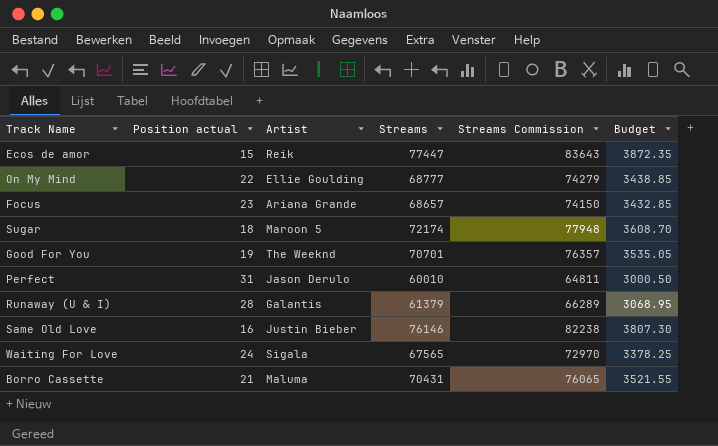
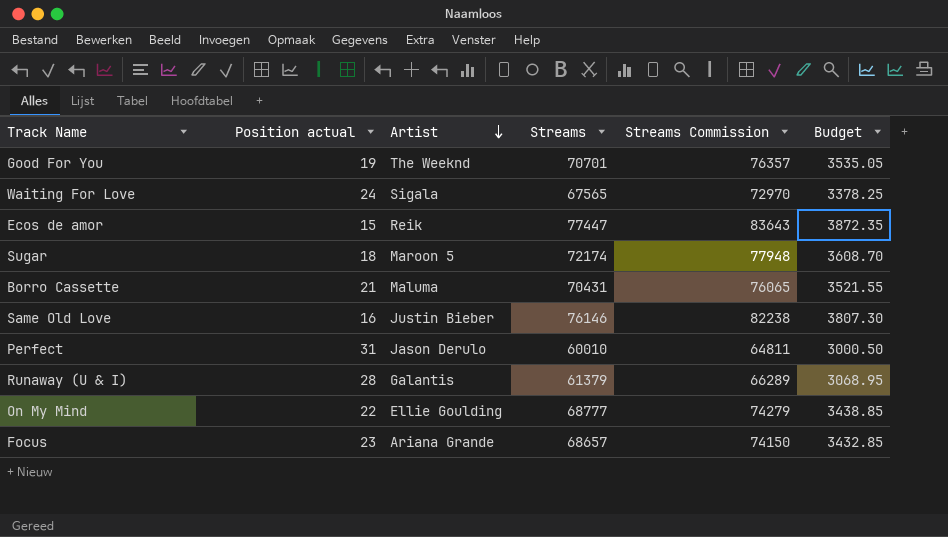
row order: none -> Artist descending

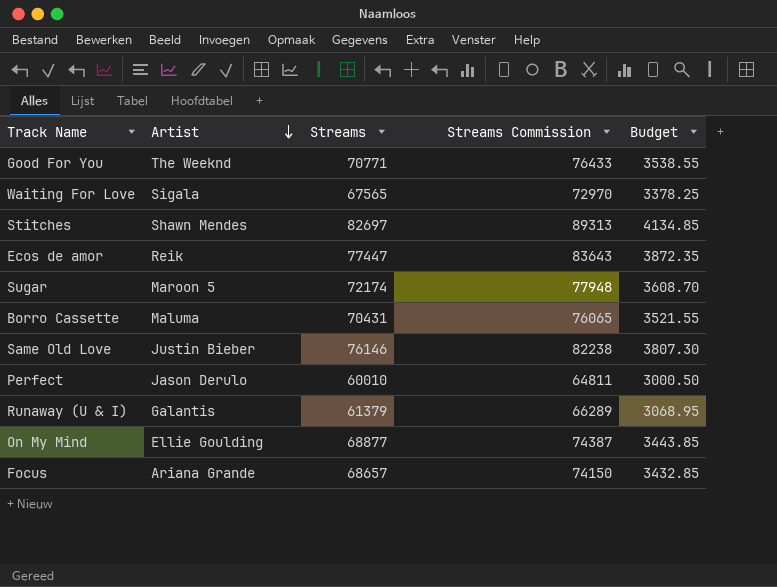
column Position actual | position: 2 -> none
Good For You | Streams: 70701 -> 70771
Good For You | Streams Commission: 76357 -> 76433
Good For You | Budget: 3535.05 -> 3538.55
row Stitches: none -> Shawn Mendes | 82697 | 89313 | 4134.85
On My Mind | Streams: 68777 -> 68877
On My Mind | Streams Commission: 74279 -> 74387
On My Mind | Budget: 3438.85 -> 3443.85

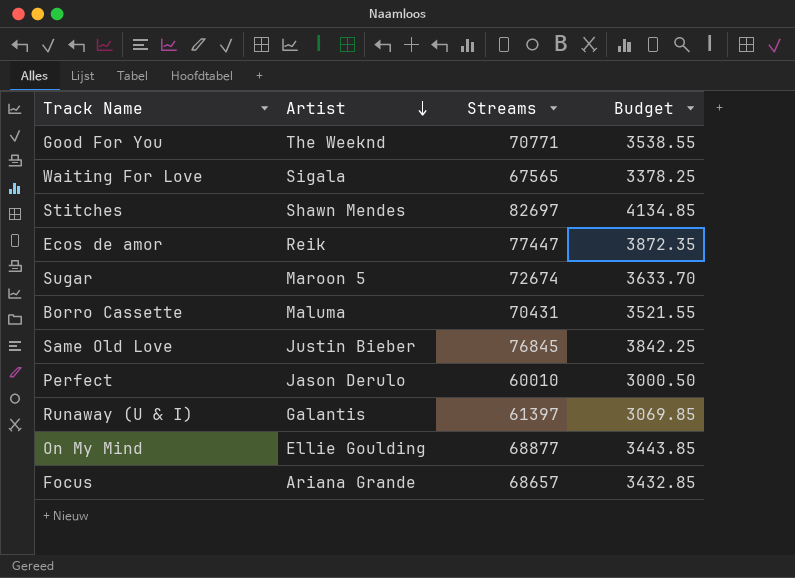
column Streams Commission | formula: [Streams] * 1.08 -> none
Sugar | Streams: 72174 -> 72674
Sugar | Budget: 3608.70 -> 3633.70
Same Old Love | Streams: 76146 -> 76845
Same Old Love | Budget: 3807.30 -> 3842.25
Runaway (U & I) | Streams: 61379 -> 61397
Runaway (U & I) | Budget: 3068.95 -> 3069.85

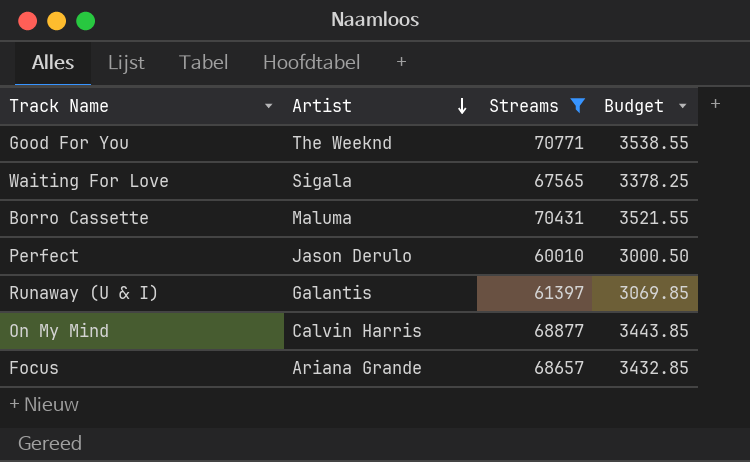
filter: none -> Streams <= 70771
On My Mind | Artist: Ellie Goulding -> Calvin Harris

